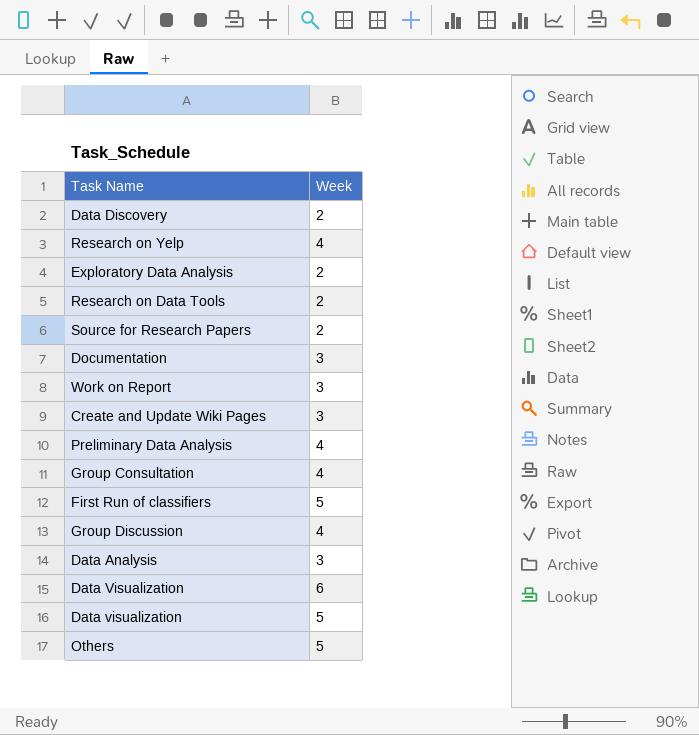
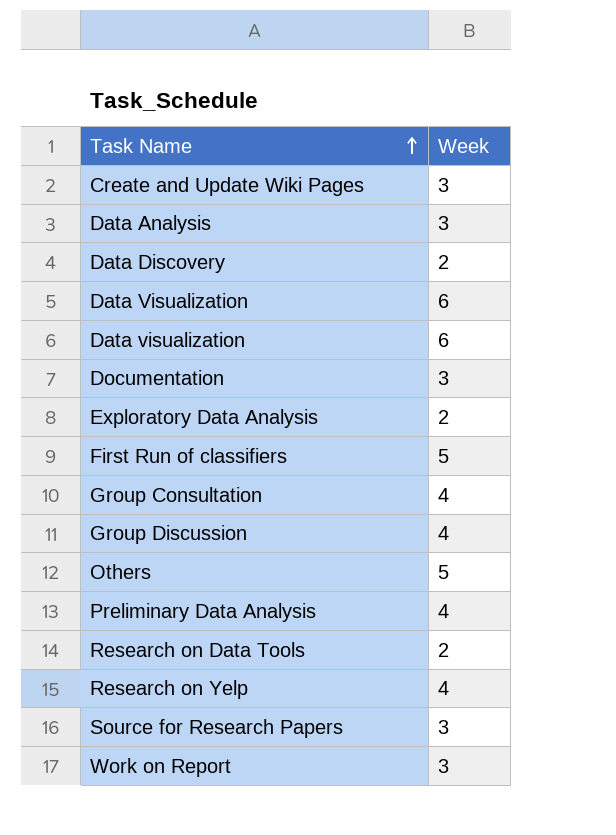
row order: none -> Task Name ascending
Data visualization | Week: 5 -> 6
Source for Research Papers | Week: 2 -> 3

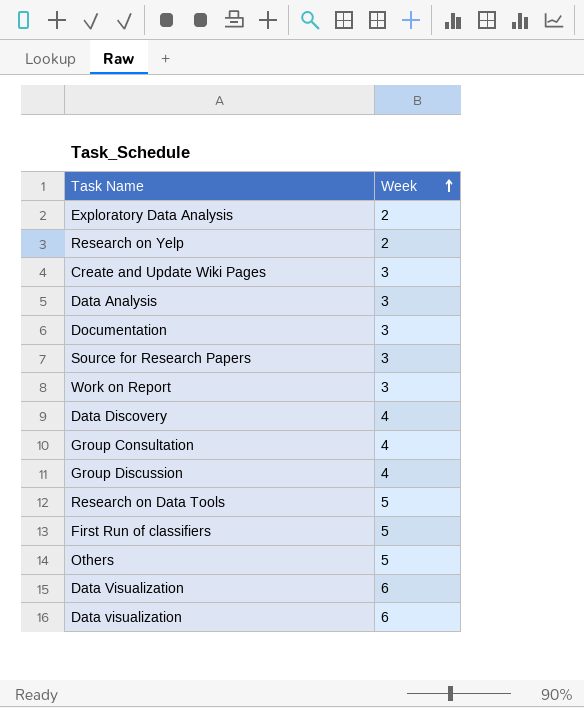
row order: Task Name ascending -> Week ascending
row Preliminary Data Analysis: 4 -> none
Research on Yelp | Week: 4 -> 2
Data Discovery | Week: 2 -> 4
Research on Data Tools | Week: 2 -> 5

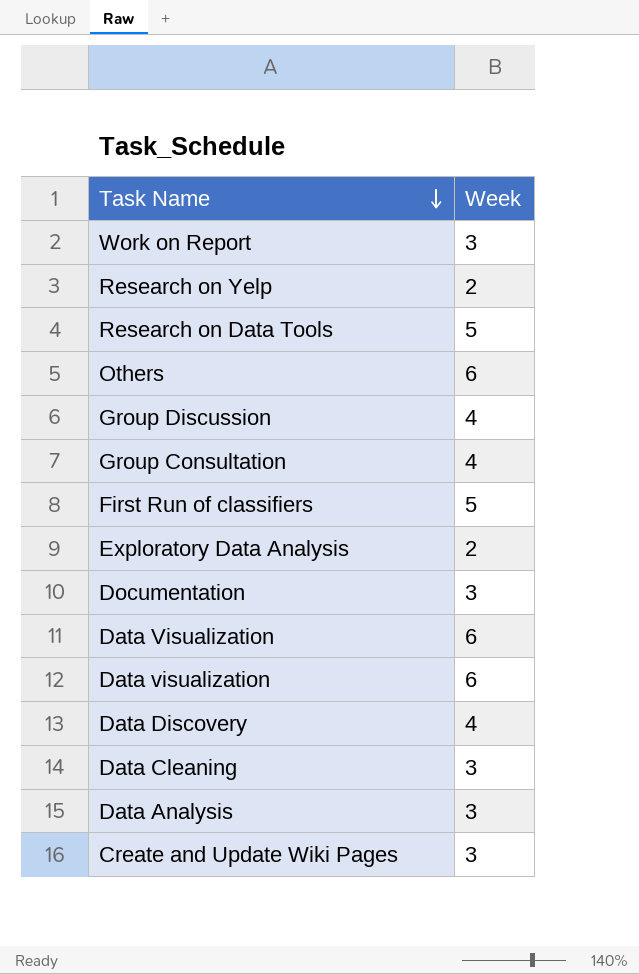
row order: Week ascending -> Task Name descending
row Source for Research Papers: 3 -> none
Others | Week: 5 -> 6
row Data Cleaning: none -> 3

